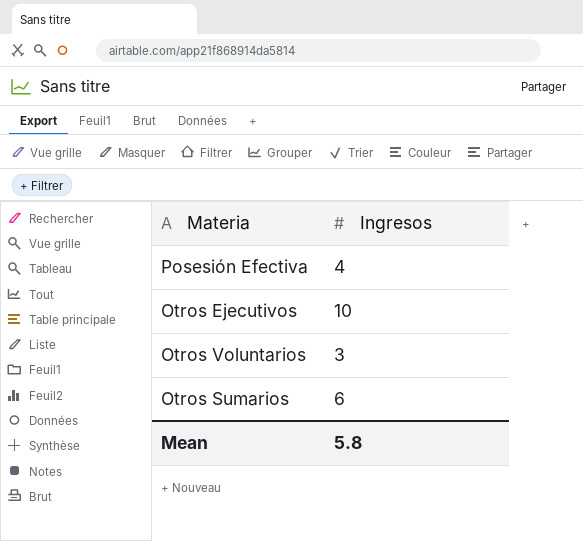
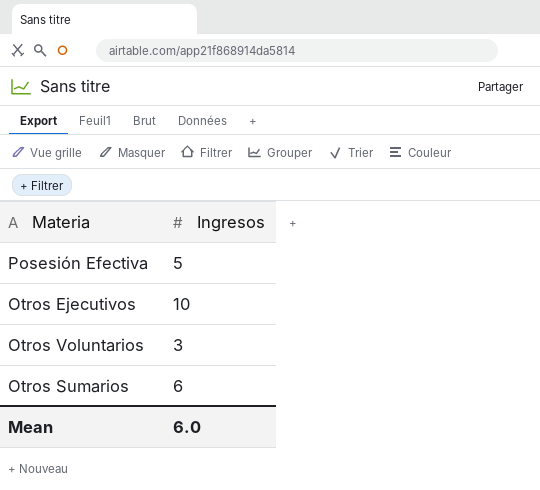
Posesión Efectiva | Ingresos: 4 -> 5
Mean | Ingresos: 5.8 -> 6.0

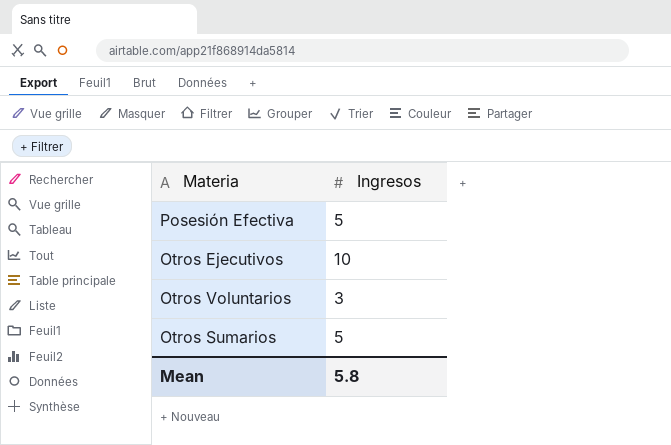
Otros Sumarios | Ingresos: 6 -> 5
Mean | Ingresos: 6.0 -> 5.8

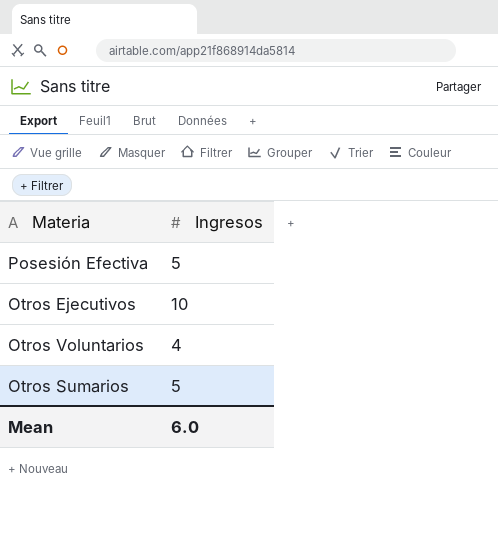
Otros Voluntarios | Ingresos: 3 -> 4
Mean | Ingresos: 5.8 -> 6.0

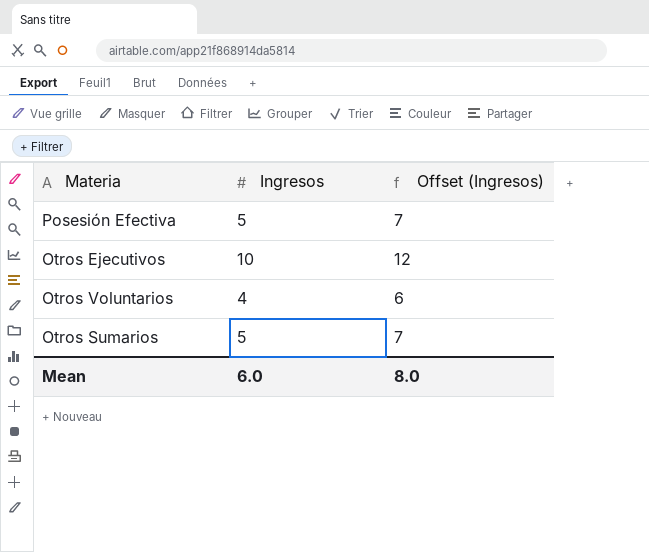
column Offset (Ingresos) | formula: none -> [Ingresos] + 2

